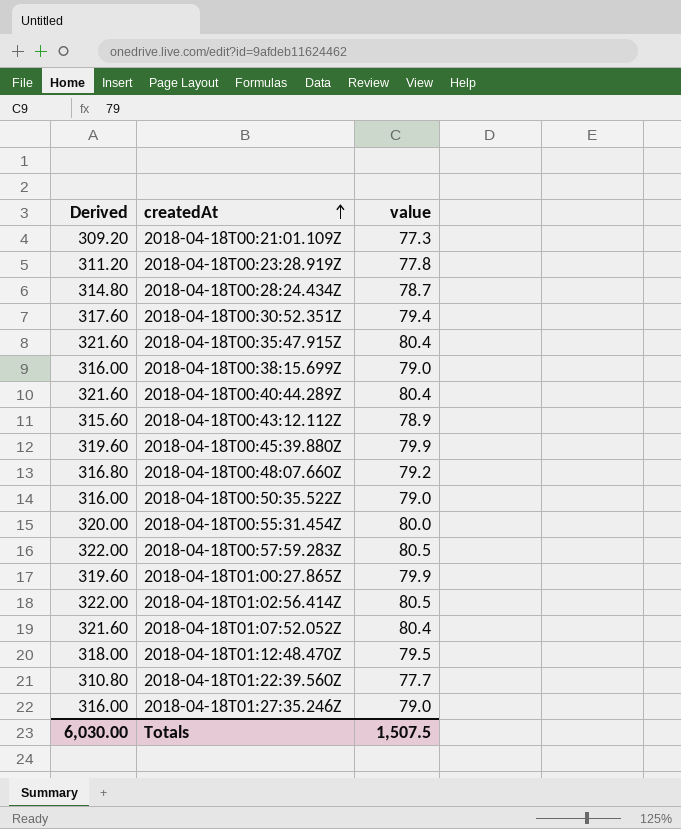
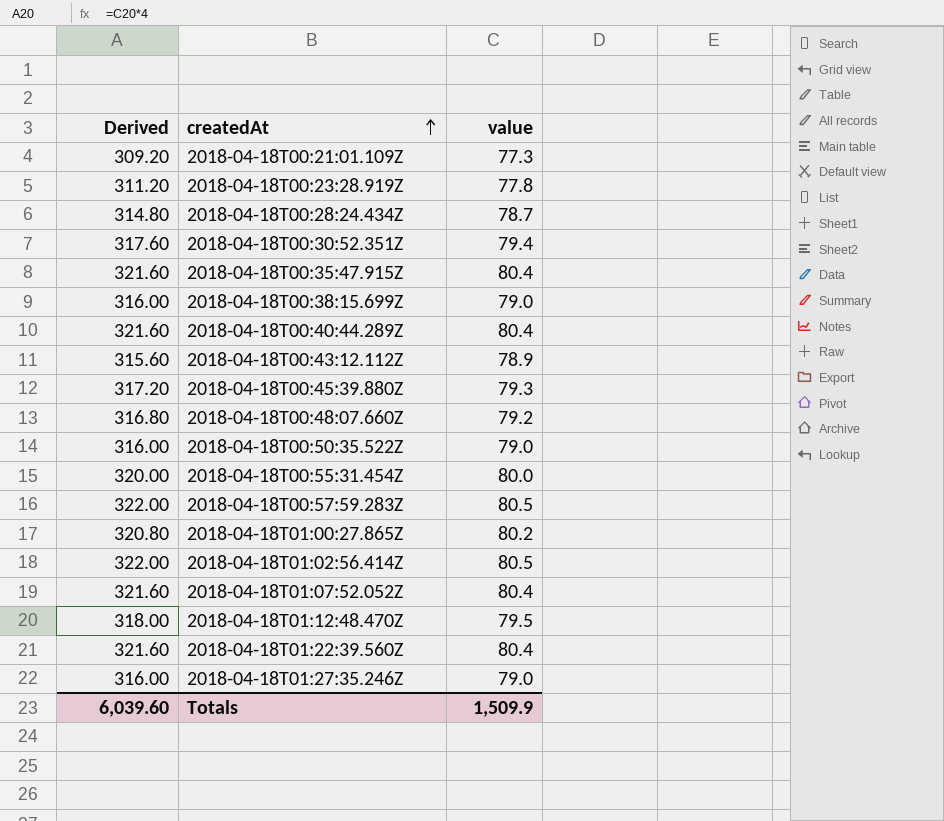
2018-04-18T00:45:39.880Z | Derived: 319.60 -> 317.20
2018-04-18T00:45:39.880Z | value: 79.9 -> 79.3
2018-04-18T01:00:27.865Z | Derived: 319.60 -> 320.80
2018-04-18T01:00:27.865Z | value: 79.9 -> 80.2
2018-04-18T01:22:39.560Z | Derived: 310.80 -> 321.60
2018-04-18T01:22:39.560Z | value: 77.7 -> 80.4
Totals | Derived: 6,030.00 -> 6,039.60
Totals | value: 1,507.5 -> 1,509.9

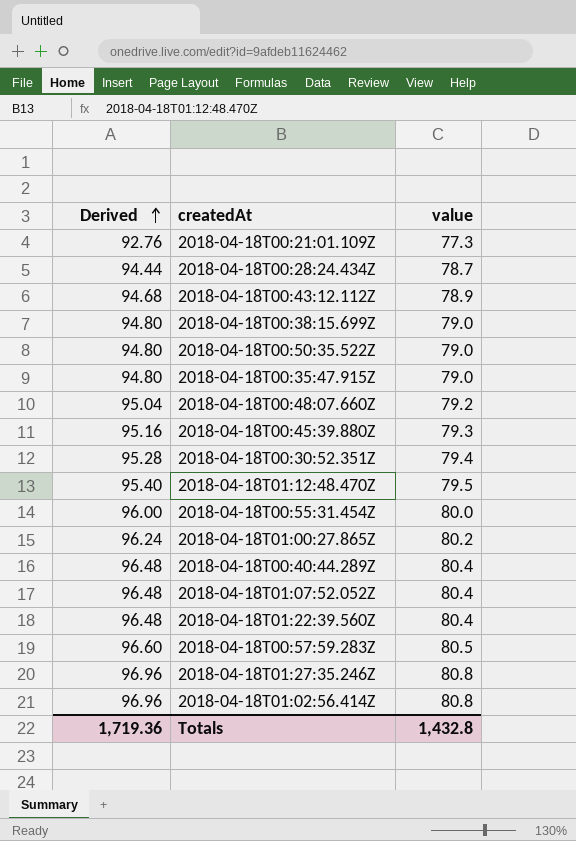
row order: createdAt ascending -> Derived ascending
column Derived | formula: [value] * 4 -> [value] * 1.2
row 2018-04-18T00:23:28.919Z: 311.20 | 77.8 -> none
2018-04-18T00:35:47.915Z | value: 80.4 -> 79.0
2018-04-18T01:27:35.246Z | value: 79.0 -> 80.8
2018-04-18T01:02:56.414Z | value: 80.5 -> 80.8
Totals | Derived: 6,039.60 -> 1,719.36
Totals | value: 1,509.9 -> 1,432.8

